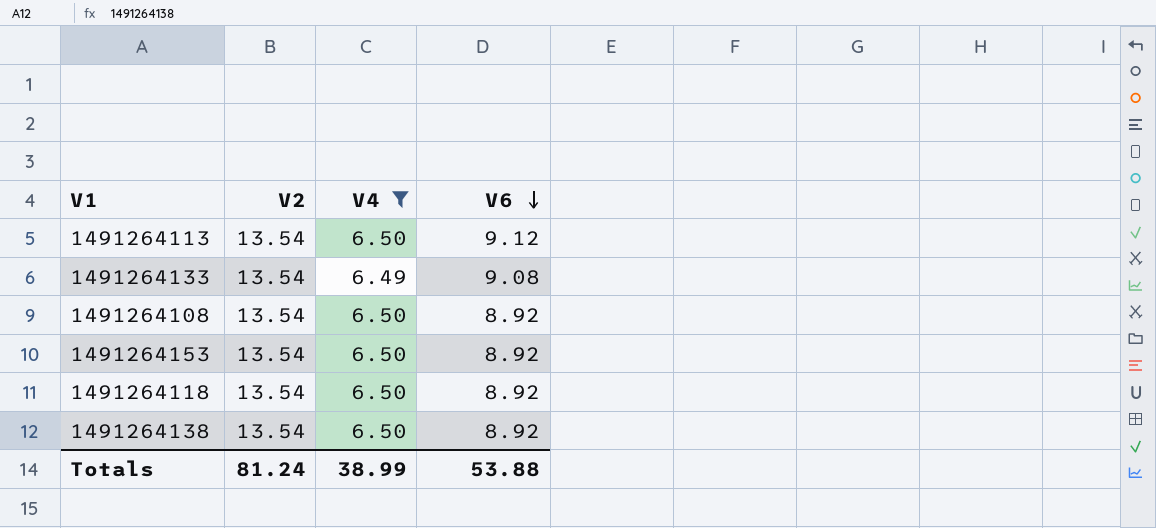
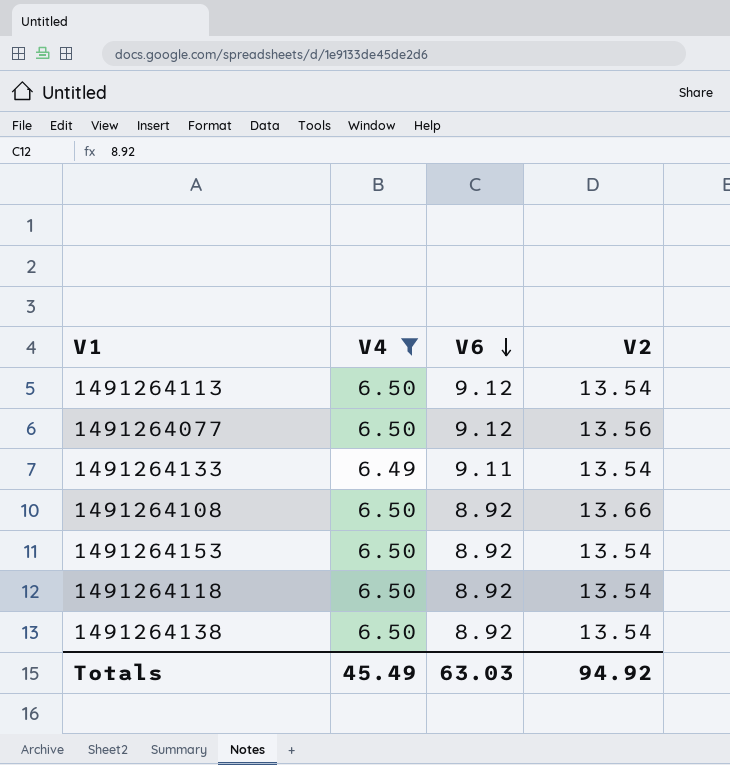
column V2 | position: 2 -> 4
row 1491264077: none -> 6.50 | 9.12 | 13.56
1491264133 | V6: 9.08 -> 9.11
1491264108 | V2: 13.54 -> 13.66
Totals | V4: 38.99 -> 45.49
Totals | V6: 53.88 -> 63.03
Totals | V2: 81.24 -> 94.92

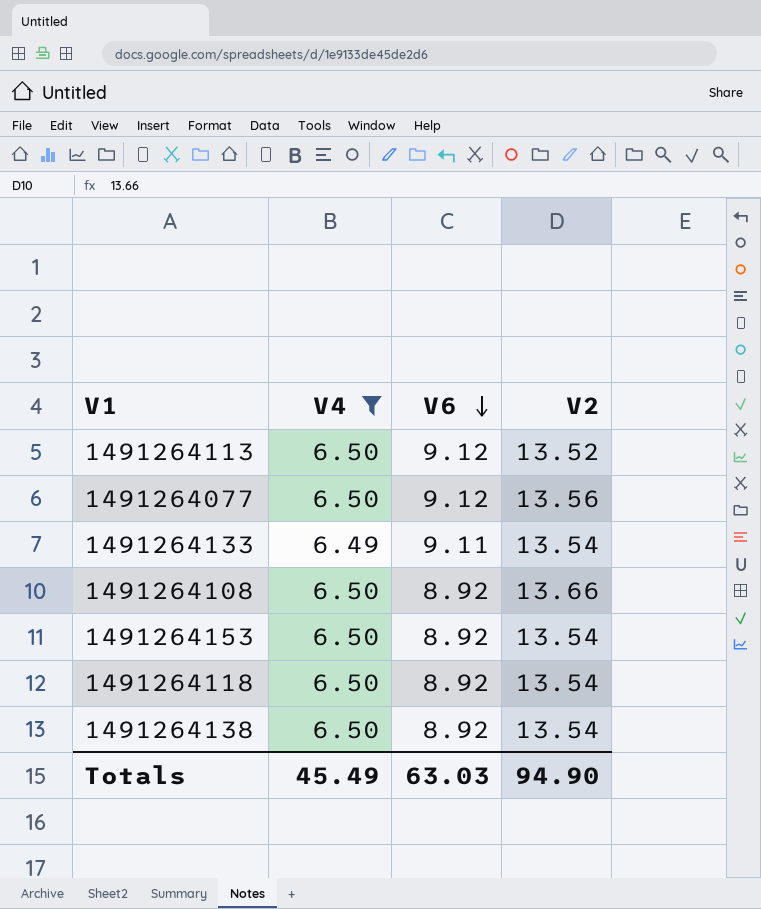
1491264113 | V2: 13.54 -> 13.52
Totals | V2: 94.92 -> 94.90

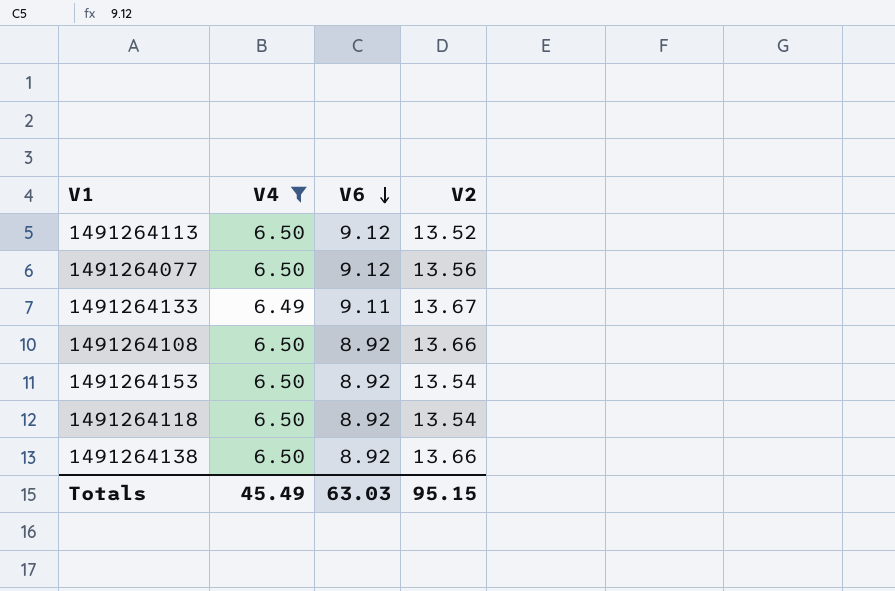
1491264133 | V2: 13.54 -> 13.67
1491264138 | V2: 13.54 -> 13.66
Totals | V2: 94.90 -> 95.15

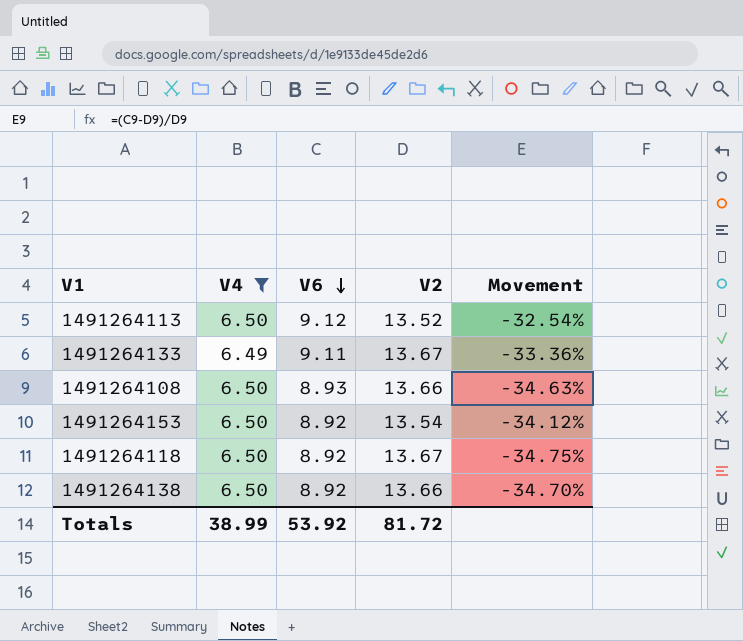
column Movement | formula: none -> ([V6] - [V2]) / [V2]
row 1491264077: 6.50 | 9.12 | 13.56 -> none
1491264108 | V6: 8.92 -> 8.93
1491264118 | V2: 13.54 -> 13.67
Totals | V4: 45.49 -> 38.99
Totals | V6: 63.03 -> 53.92
Totals | V2: 95.15 -> 81.72

